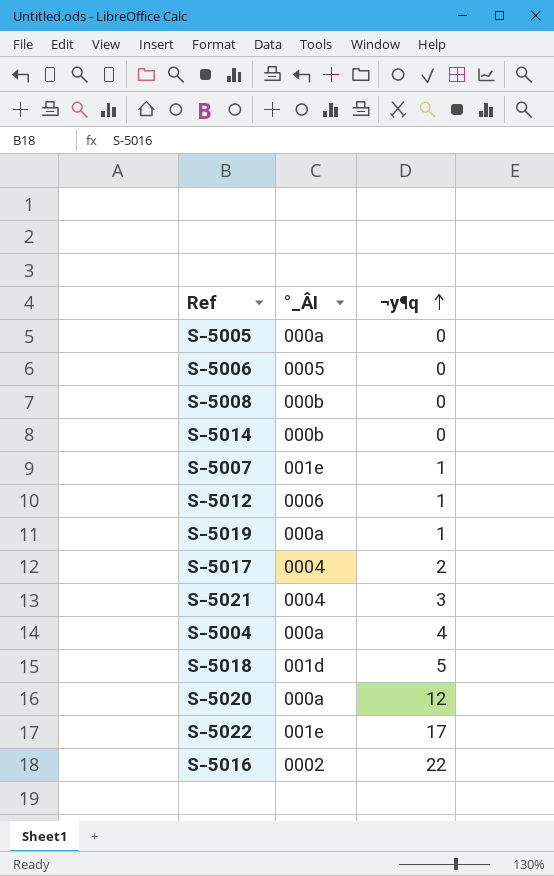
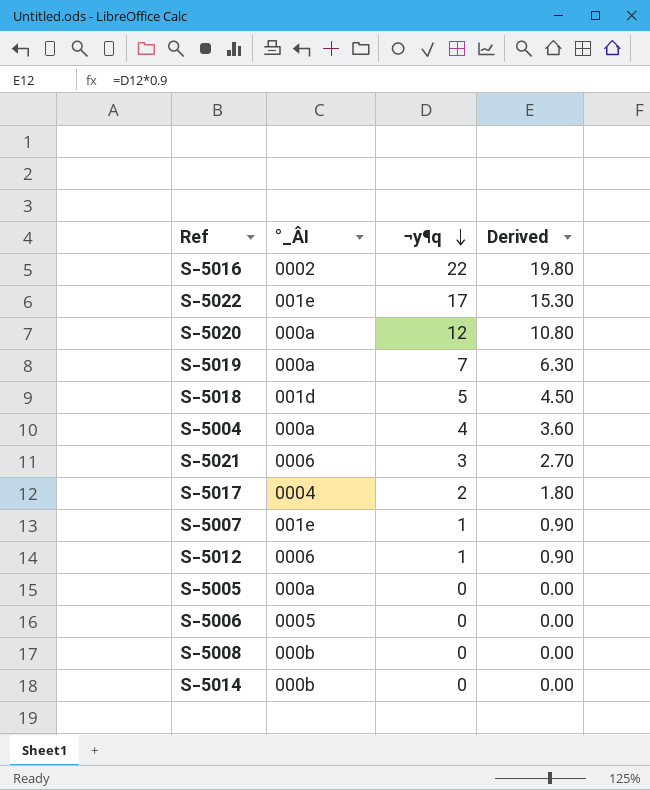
row order: ¬y¶q ascending -> ¬y¶q descending
column Derived | formula: none -> [¬y¶q] * 0.9
S-5019 | ¬y¶q: 1 -> 7
S-5021 | °_ÂI: 0004 -> 0006

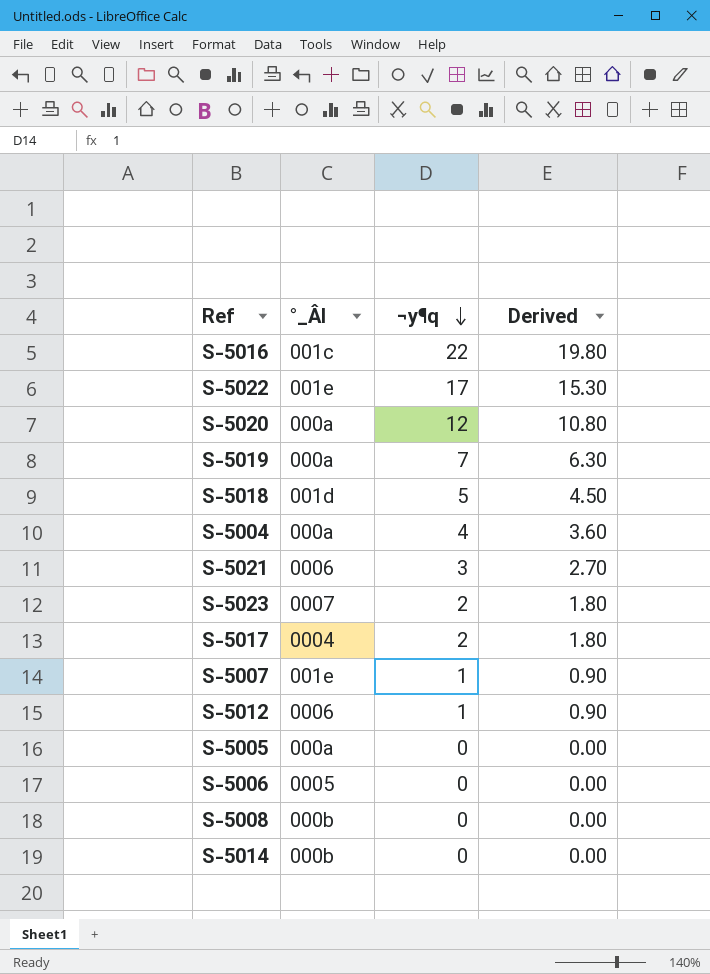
S-5016 | °_ÂI: 0002 -> 001c
row S-5023: none -> 0007 | 2 | 1.80

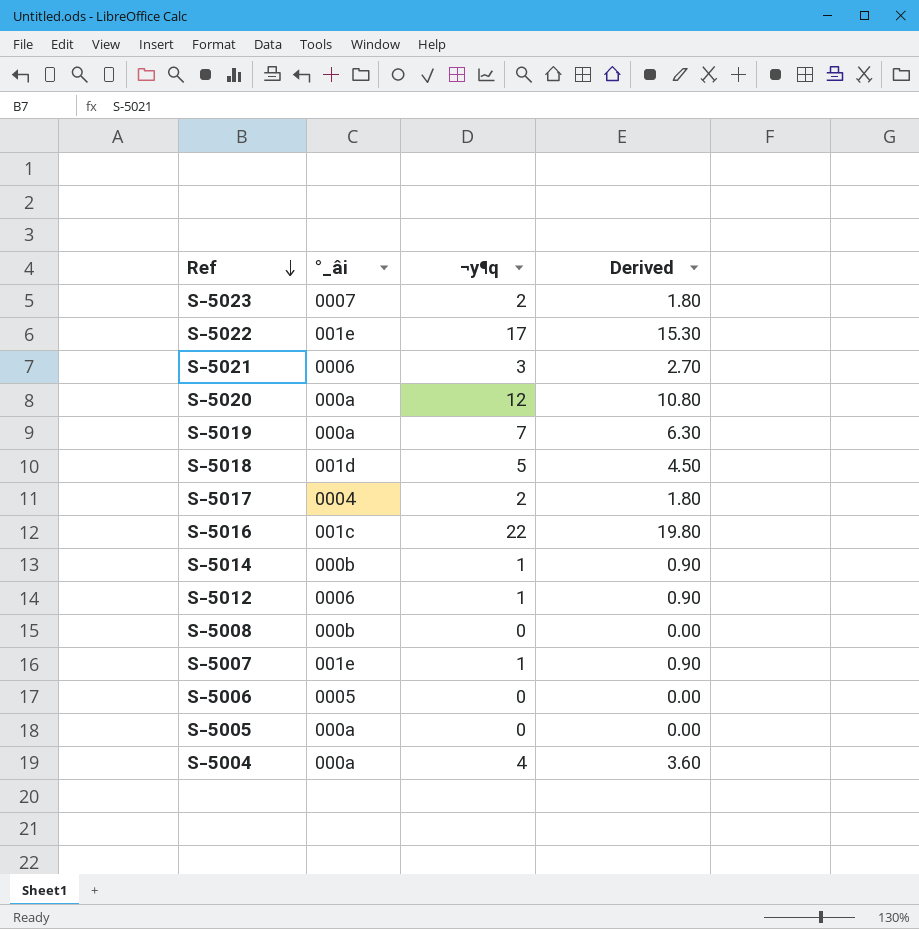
row order: ¬y¶q descending -> Ref descending
column name: °_ÂI -> °_âi
S-5014 | ¬y¶q: 0 -> 1
S-5014 | Derived: 0.00 -> 0.90

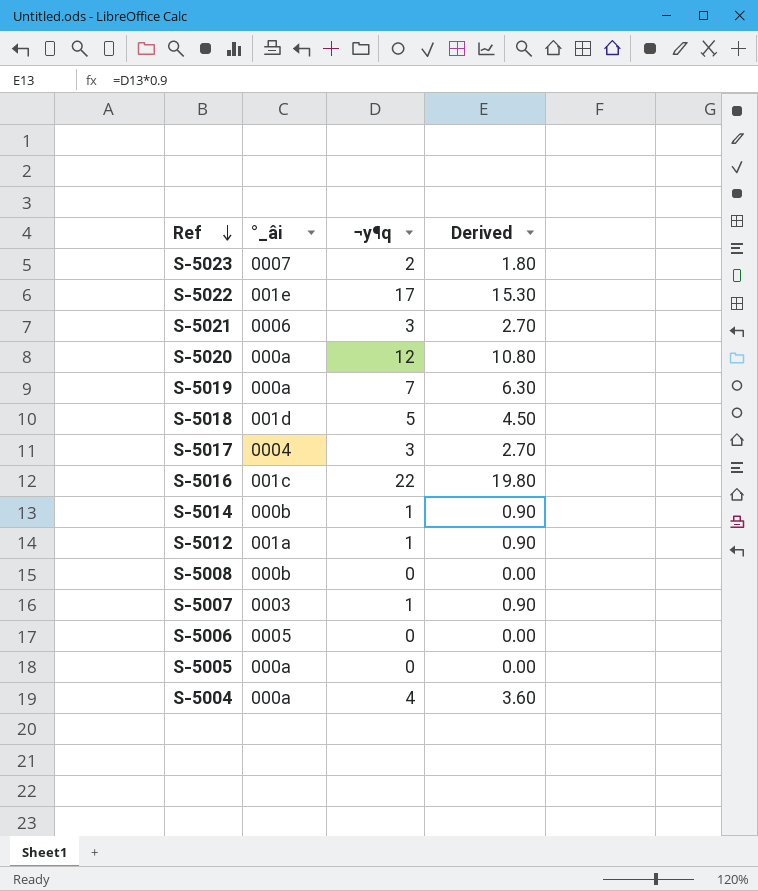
S-5017 | ¬y¶q: 2 -> 3
S-5017 | Derived: 1.80 -> 2.70
S-5012 | °_âi: 0006 -> 001a
S-5007 | °_âi: 001e -> 0003

